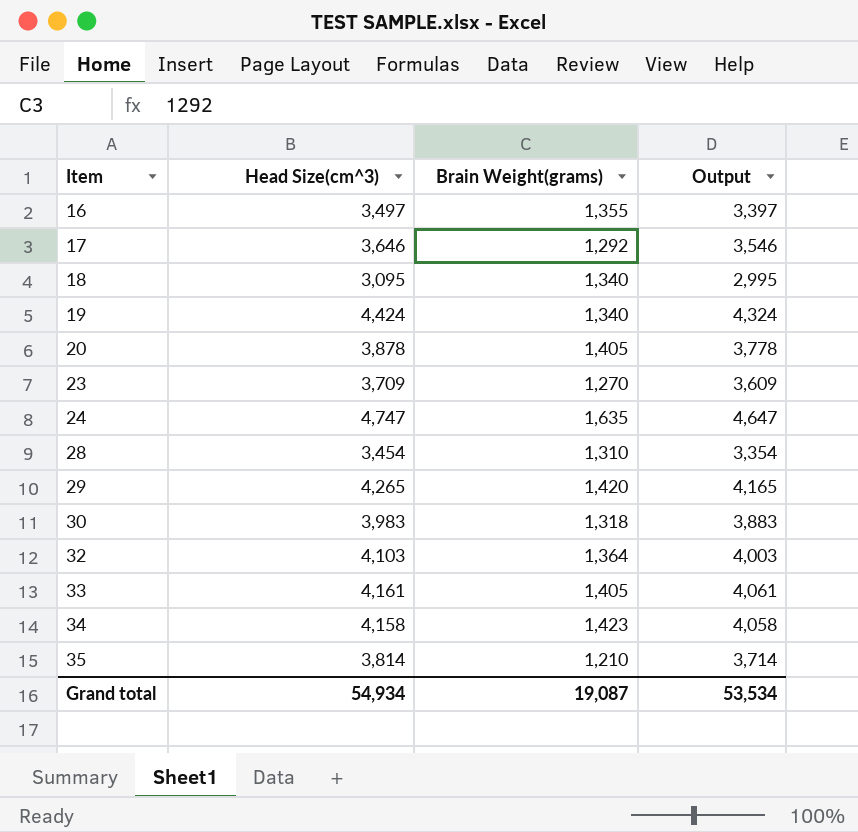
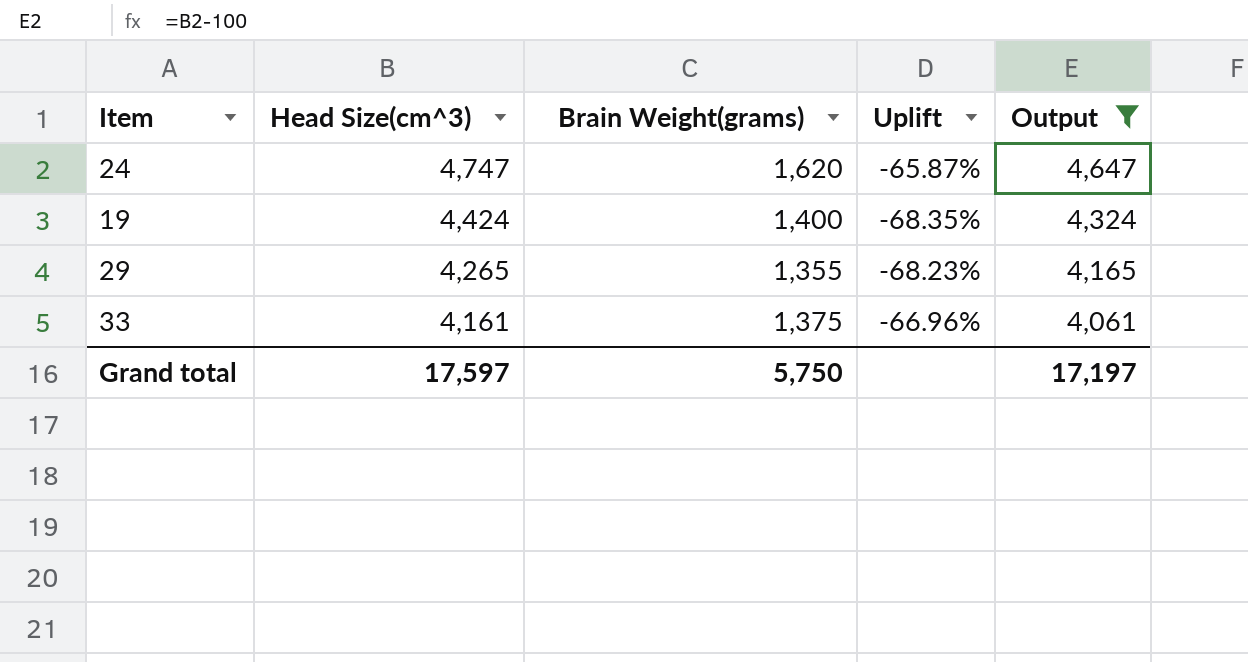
filter: none -> Output >= 4,061
row order: Item ascending -> Head Size(cm^3) descending
column Uplift | formula: none -> ([Brain Weight(grams)] - [Head Size(cm^3)]) / [Head Size(cm^3)]
24 | Brain Weight(grams): 1,635 -> 1,620
19 | Brain Weight(grams): 1,340 -> 1,400
29 | Brain Weight(grams): 1,420 -> 1,355
33 | Brain Weight(grams): 1,405 -> 1,375
Grand total | Head Size(cm^3): 54,934 -> 17,597
Grand total | Brain Weight(grams): 19,087 -> 5,750
Grand total | Output: 53,534 -> 17,197

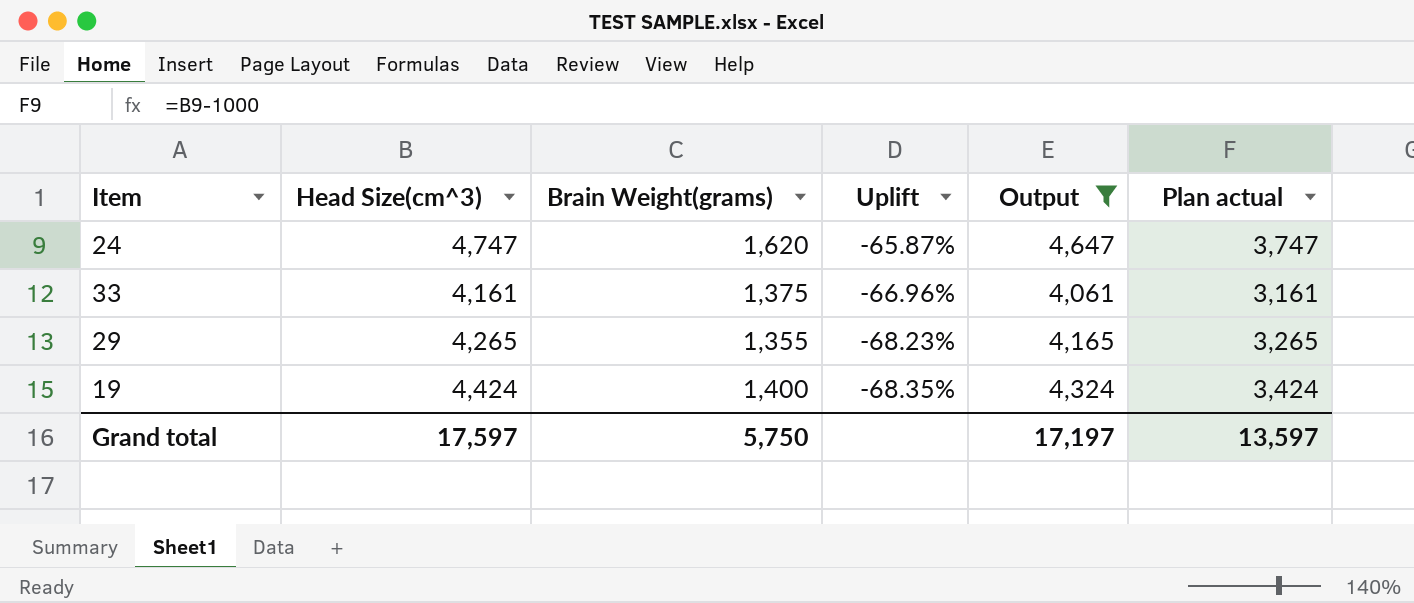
row order: Head Size(cm^3) descending -> Uplift descending
column Plan actual | formula: none -> [Head Size(cm^3)] - 1000

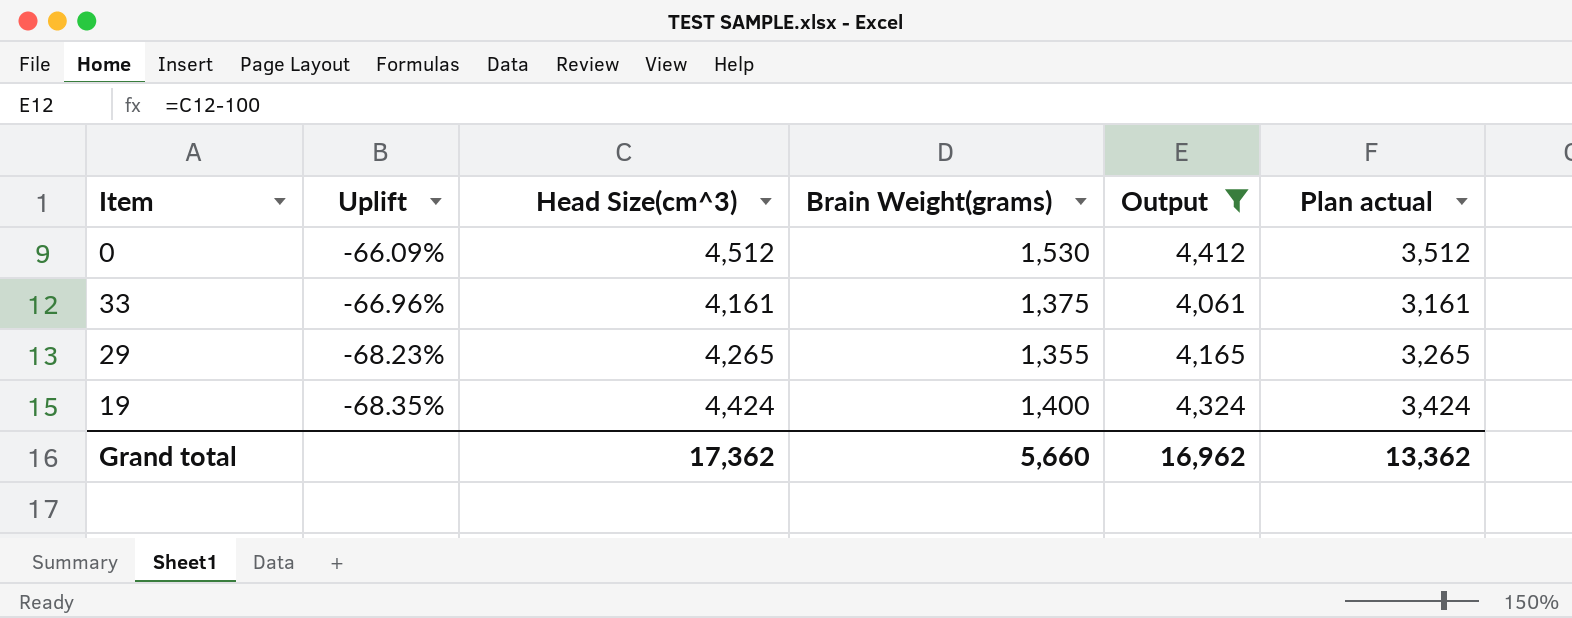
column Uplift | position: 4 -> 2
row 24: 4,747 | 1,620 | -65.87% | 4,647 | 3,747 -> none
row 0: none -> -66.09% | 4,512 | 1,530 | 4,412 | 3,512
Grand total | Head Size(cm^3): 17,597 -> 17,362
Grand total | Brain Weight(grams): 5,750 -> 5,660
Grand total | Output: 17,197 -> 16,962
Grand total | Plan actual: 13,597 -> 13,362

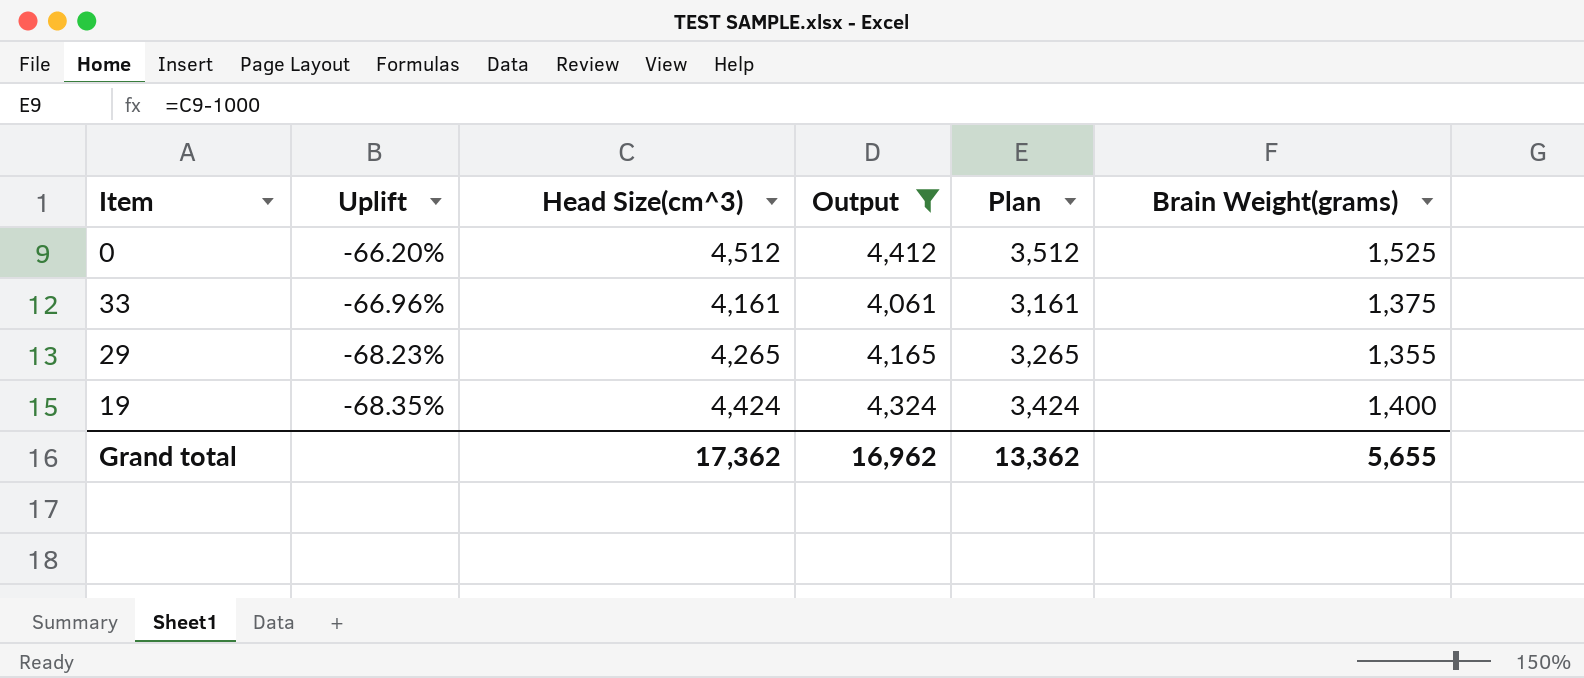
column name: Plan actual -> Plan
column Brain Weight(grams) | position: 4 -> 6
0 | Uplift: -66.09% -> -66.20%
0 | Brain Weight(grams): 1,530 -> 1,525
Grand total | Brain Weight(grams): 5,660 -> 5,655

